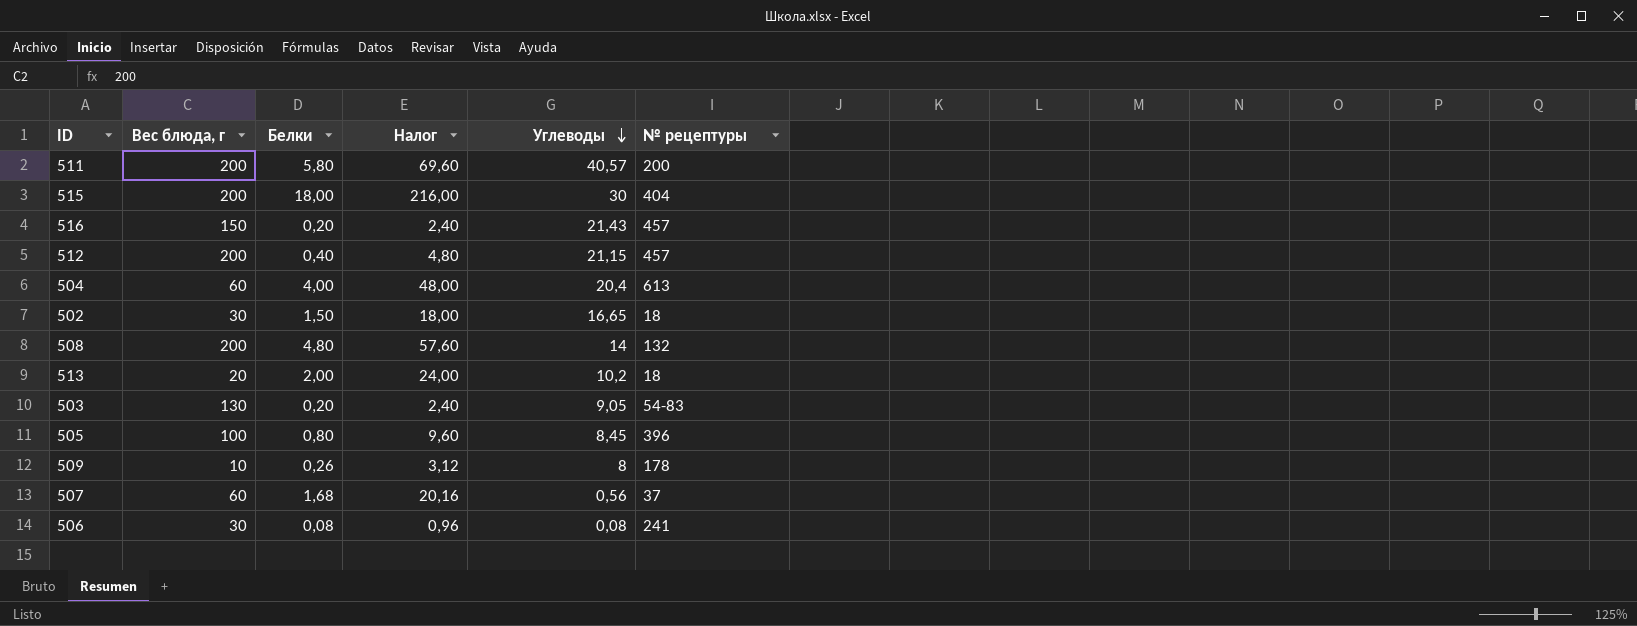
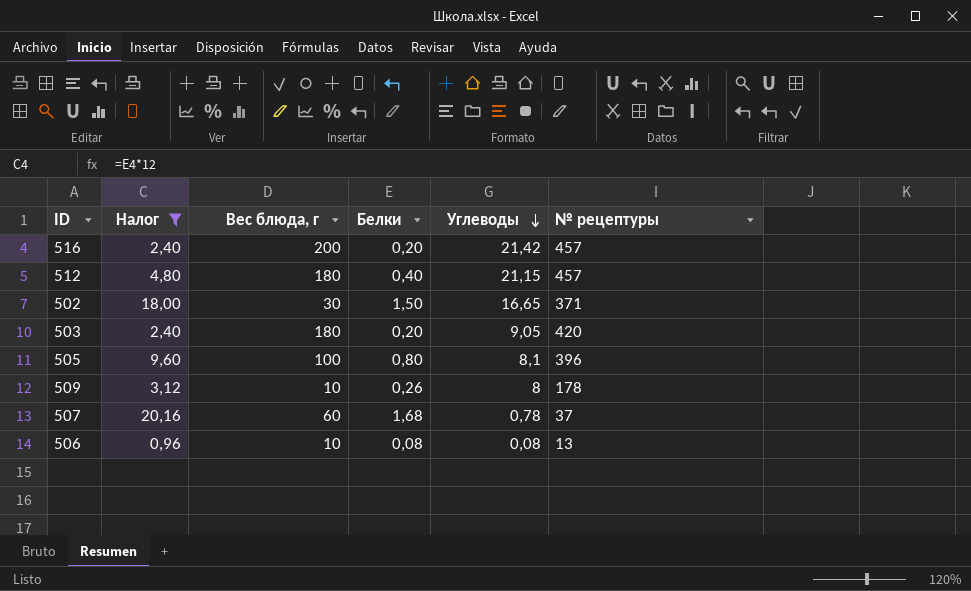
filter: none -> Налог <= 20,16
column Налог | position: 4 -> 2
516 | Вес блюда, г: 150 -> 200
516 | Углеводы: 21,43 -> 21,42
512 | Вес блюда, г: 200 -> 180
502 | № рецептуры: 18 -> 371
503 | Вес блюда, г: 130 -> 180
503 | № рецептуры: 54-83 -> 420
505 | Углеводы: 8,45 -> 8,1
507 | Углеводы: 0,56 -> 0,78
506 | Вес блюда, г: 30 -> 10
506 | № рецептуры: 241 -> 13

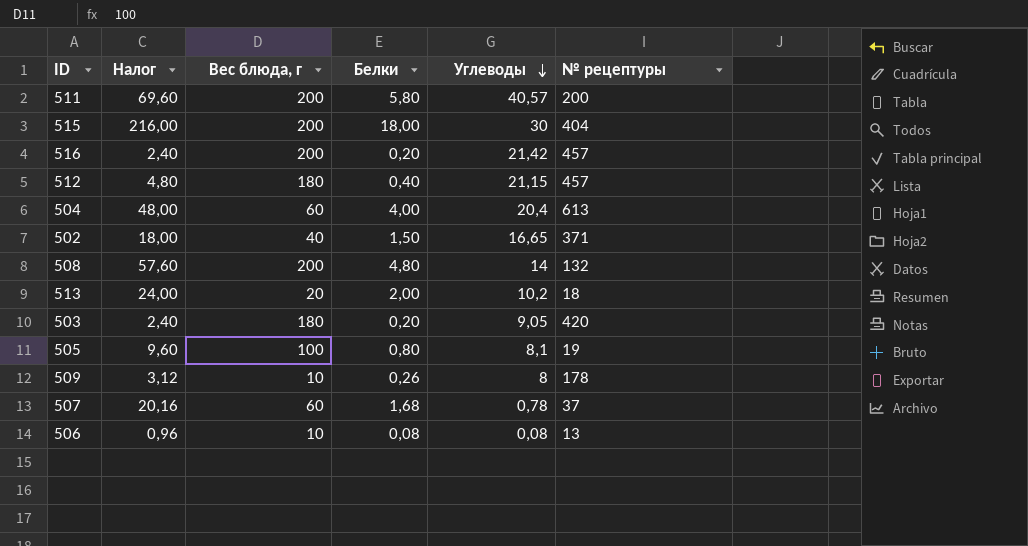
filter: Налог <= 20,16 -> none
502 | Вес блюда, г: 30 -> 40
505 | № рецептуры: 396 -> 19

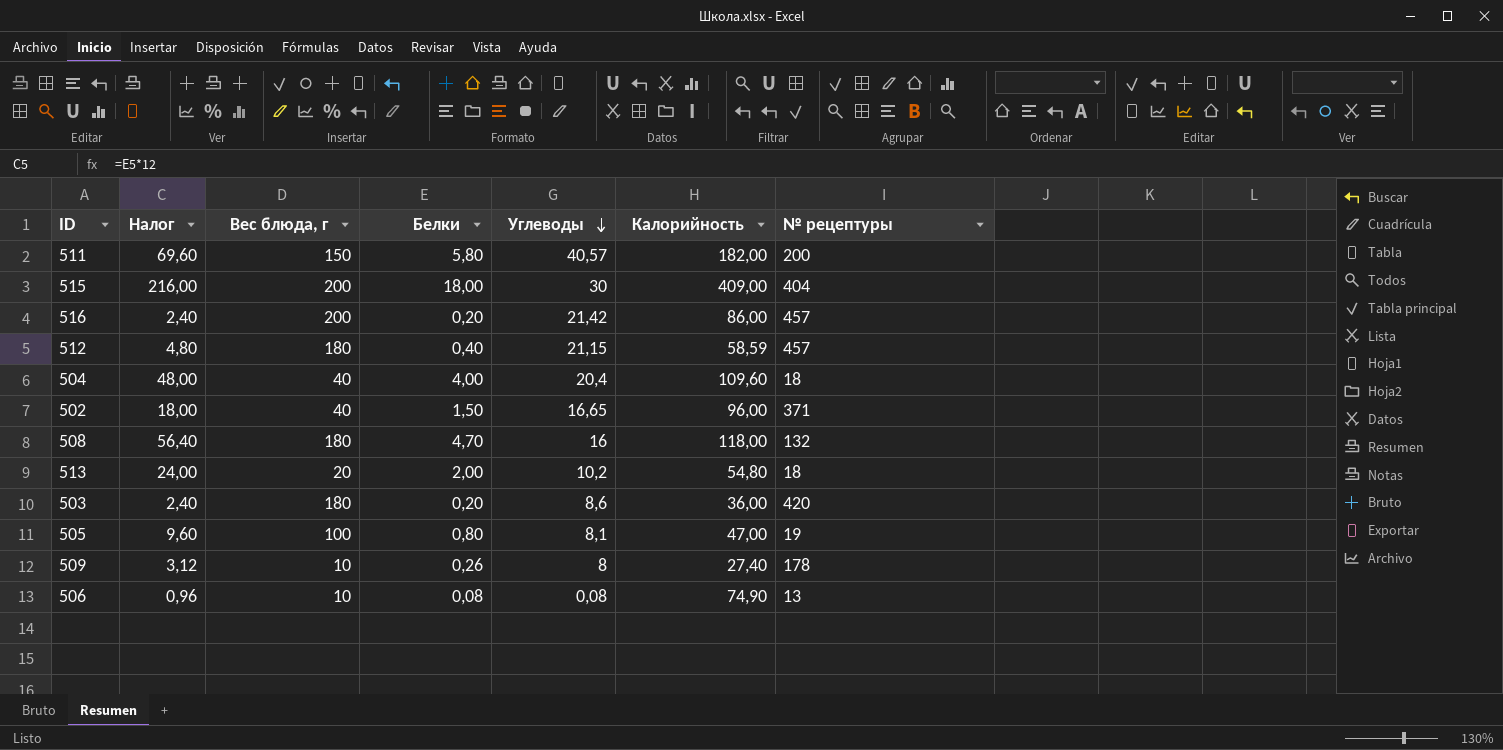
column Калорийность | position: none -> 6
row 507: 20,16 | 60 | 1,68 | 0,78 | 37 -> none
511 | Вес блюда, г: 200 -> 150
504 | Вес блюда, г: 60 -> 40
504 | № рецептуры: 613 -> 18
508 | Налог: 57,60 -> 56,40
508 | Вес блюда, г: 200 -> 180
508 | Белки: 4,80 -> 4,70
508 | Углеводы: 14 -> 16
503 | Углеводы: 9,05 -> 8,6

